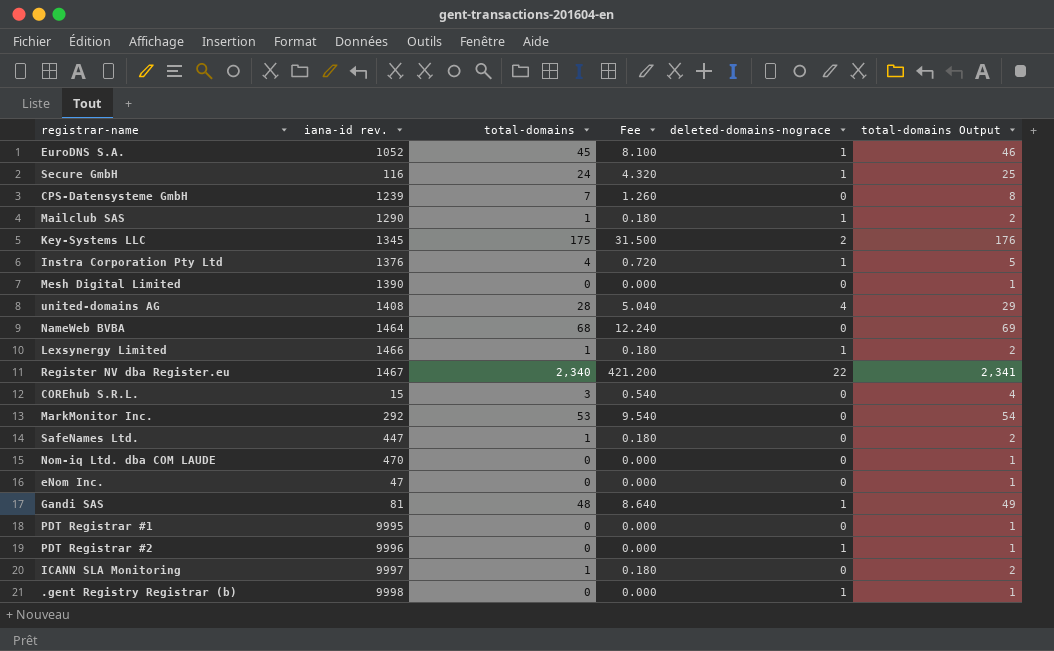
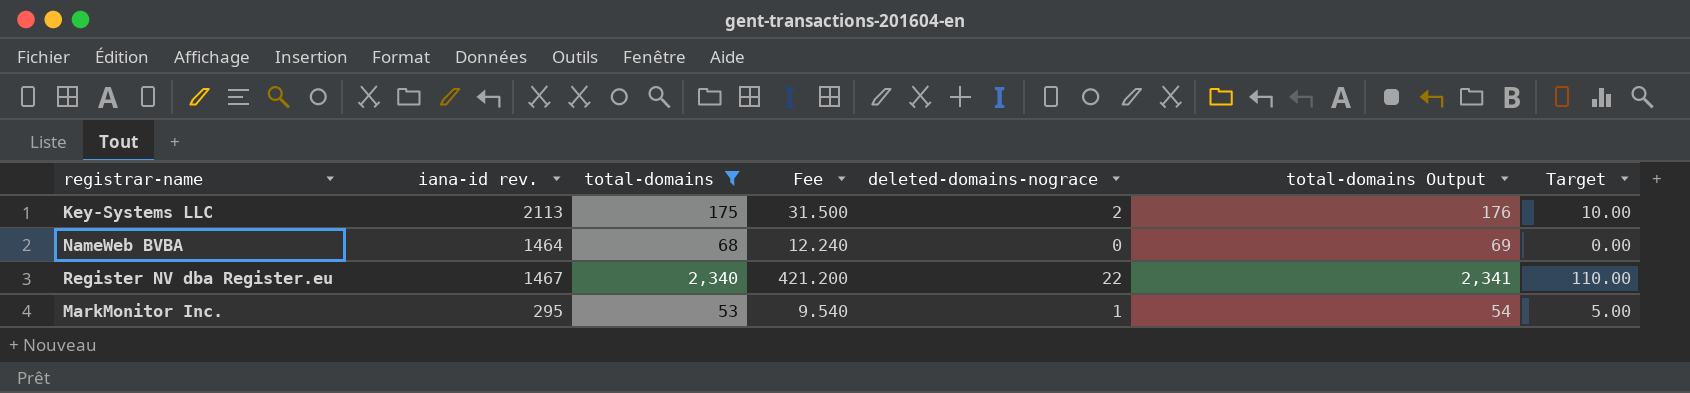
filter: none -> total-domains >= 53
column Target | formula: none -> [deleted-domains-nograce] * 5
Key-Systems LLC | iana-id rev.: 1345 -> 2113
MarkMonitor Inc. | iana-id rev.: 292 -> 295
MarkMonitor Inc. | deleted-domains-nograce: 0 -> 1

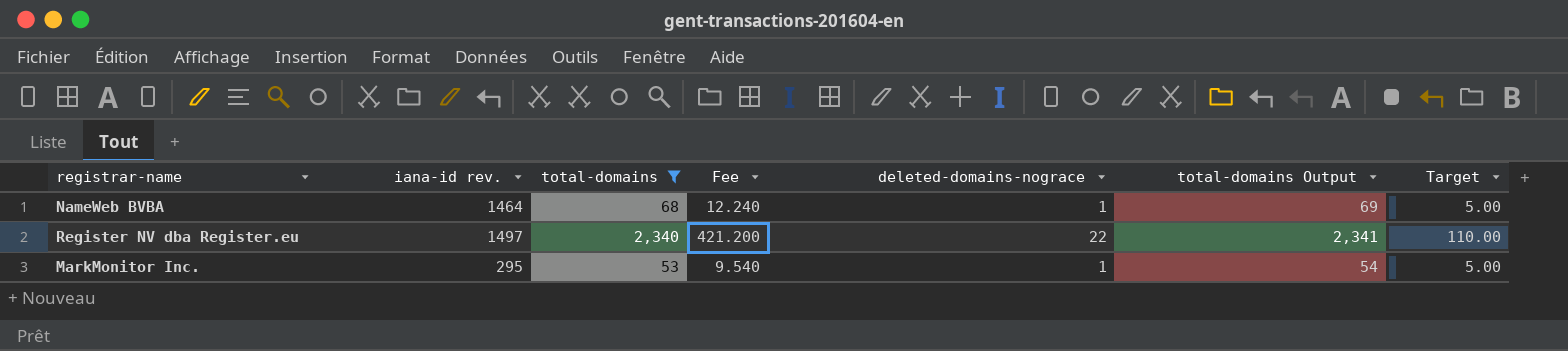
row Key-Systems LLC: 2113 | 175 | 31.500 | 2 | 176 | 10.00 -> none
NameWeb BVBA | deleted-domains-nograce: 0 -> 1
NameWeb BVBA | Target: 0.00 -> 5.00
Register NV dba Register.eu | iana-id rev.: 1467 -> 1497

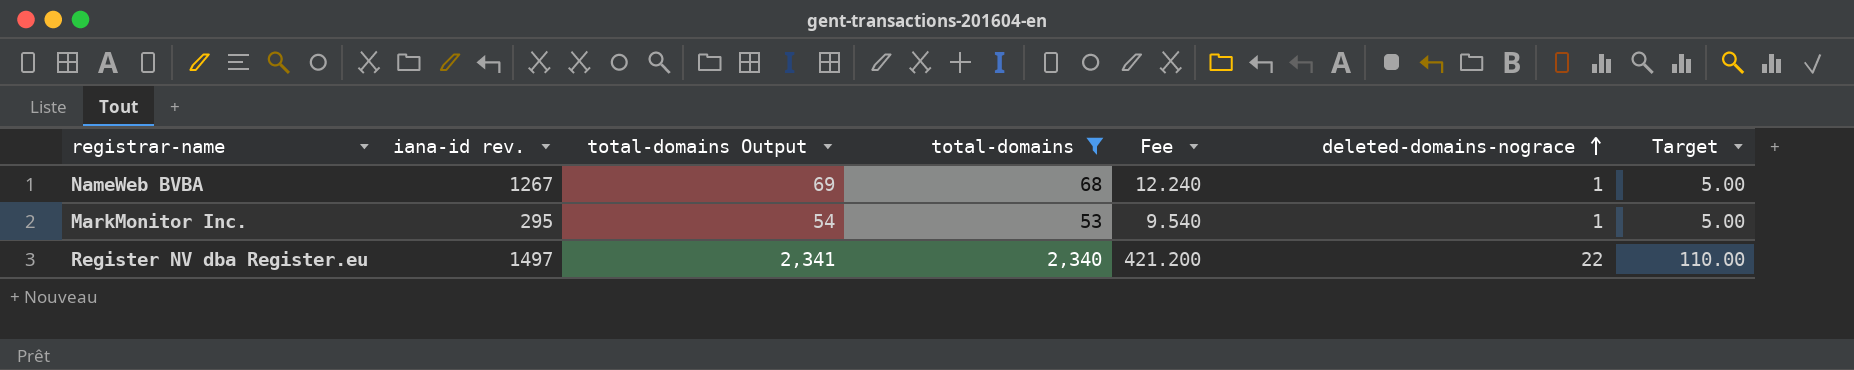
row order: none -> deleted-domains-nograce ascending
column total-domains Output | position: 6 -> 3
NameWeb BVBA | iana-id rev.: 1464 -> 1267

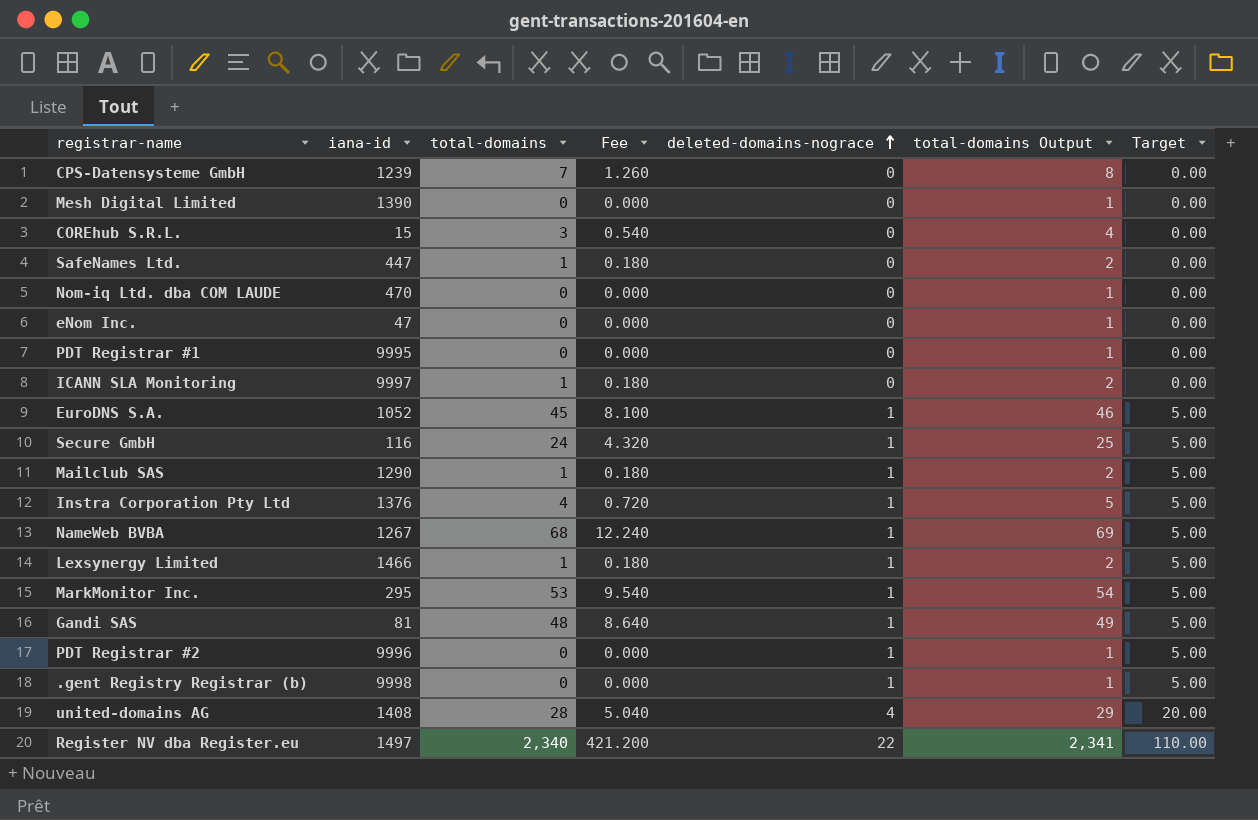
filter: total-domains >= 53 -> none
column name: iana-id rev. -> iana-id
column total-domains Output | position: 3 -> 6

